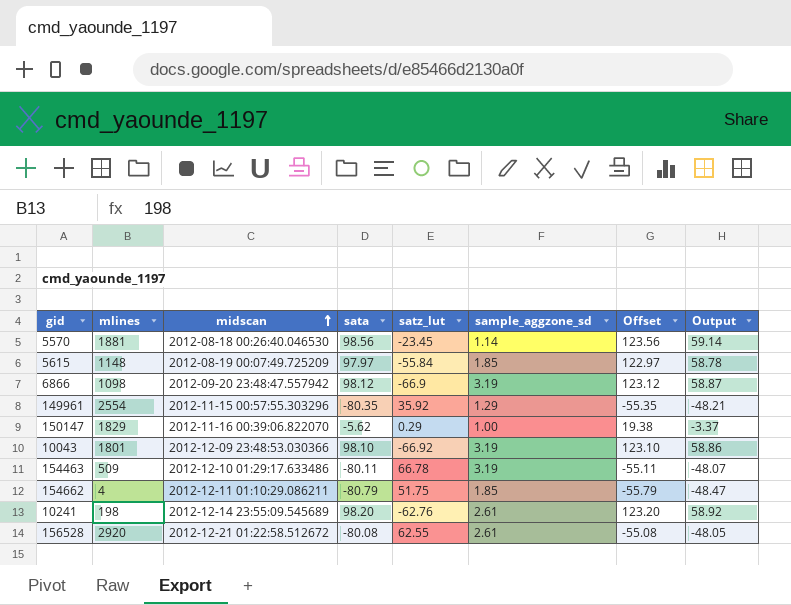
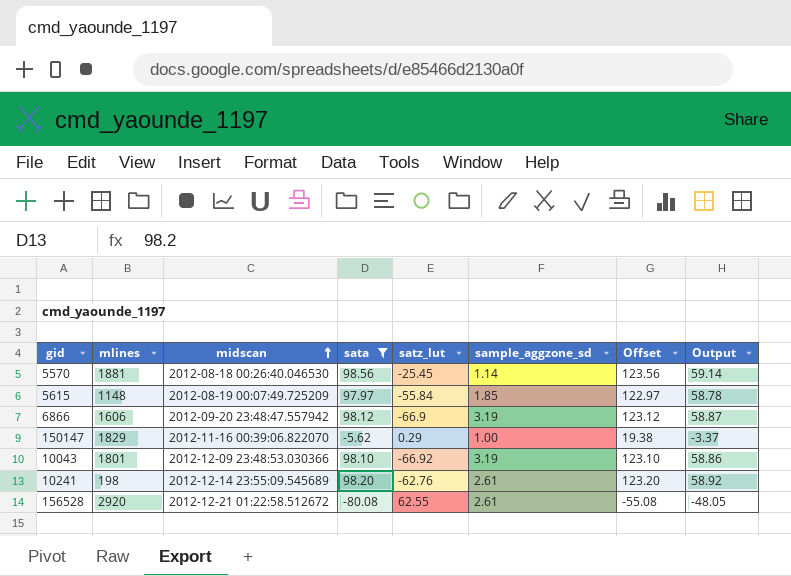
filter: none -> sata >= -80.08
5570 | satz_lut: -23.45 -> -25.45
6866 | mlines: 1098 -> 1606

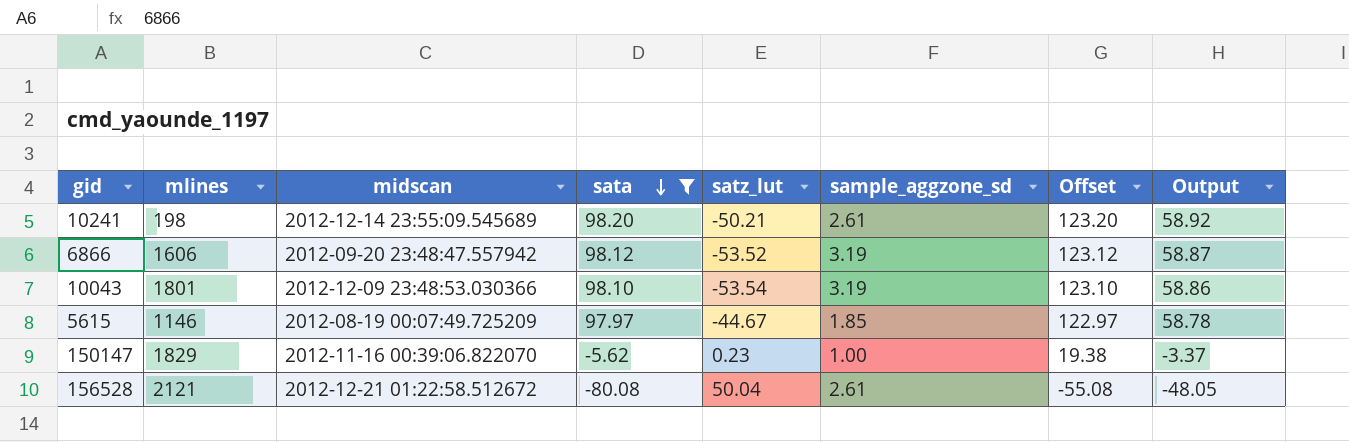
row order: midscan ascending -> sata descending
row 5570: 1881 | 2012-08-18 00:26:40.046530 | 98.56 | -25.45 | 1.14 | 123.56 | 59.14 -> none
10241 | satz_lut: -62.76 -> -50.21
6866 | satz_lut: -66.9 -> -53.52
10043 | satz_lut: -66.92 -> -53.54
5615 | mlines: 1148 -> 1146
5615 | satz_lut: -55.84 -> -44.67
150147 | satz_lut: 0.29 -> 0.23
156528 | mlines: 2920 -> 2121
156528 | satz_lut: 62.55 -> 50.04

